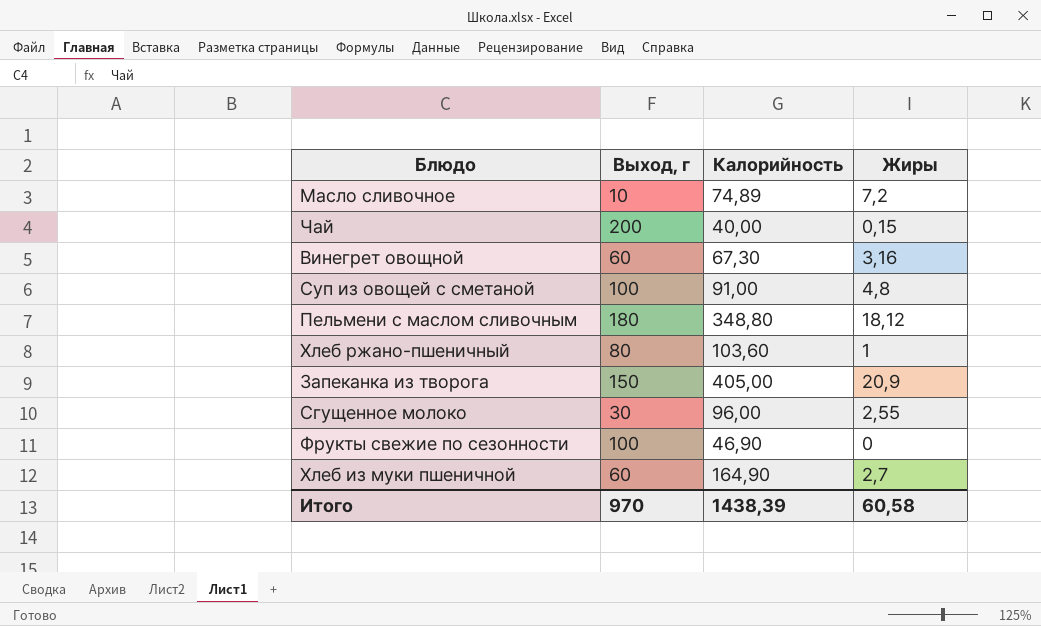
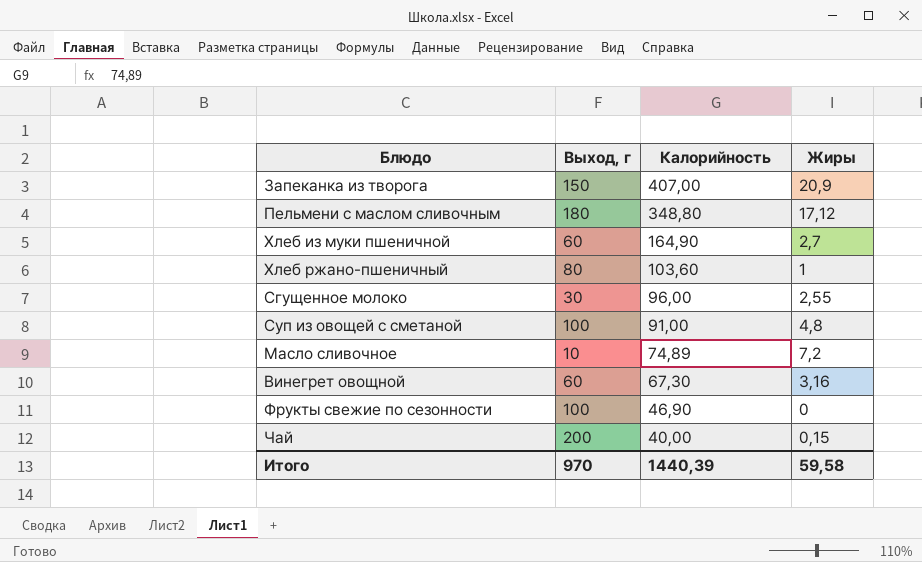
row order: none -> Калорийность descending
Запеканка из творога | Калорийность: 405,00 -> 407,00
Пельмени с маслом сливочным | Жиры: 18,12 -> 17,12
Итого | Калорийность: 1438,39 -> 1440,39
Итого | Жиры: 60,58 -> 59,58

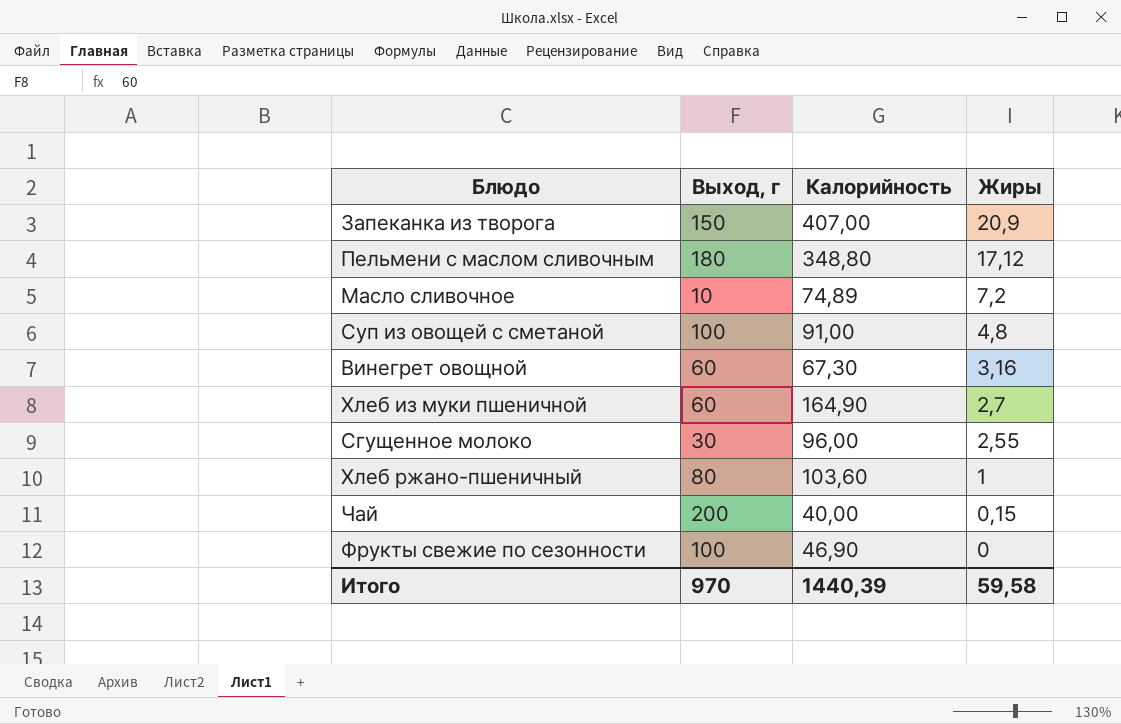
row order: Калорийность descending -> Жиры descending

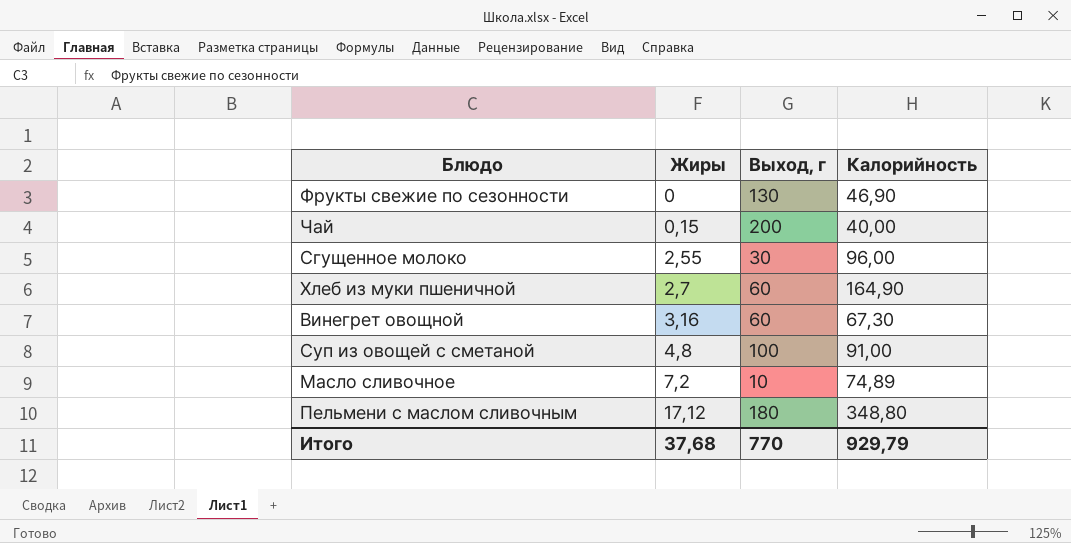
row order: Жиры descending -> Жиры ascending
column Жиры | position: 4 -> 2
row Запеканка из творога: 150 | 407,00 | 20,9 -> none
row Хлеб ржано-пшеничный: 80 | 103,60 | 1 -> none
Фрукты свежие по сезонности | Выход, г: 100 -> 130
Итого | Жиры: 59,58 -> 37,68
Итого | Выход, г: 970 -> 770
Итого | Калорийность: 1440,39 -> 929,79

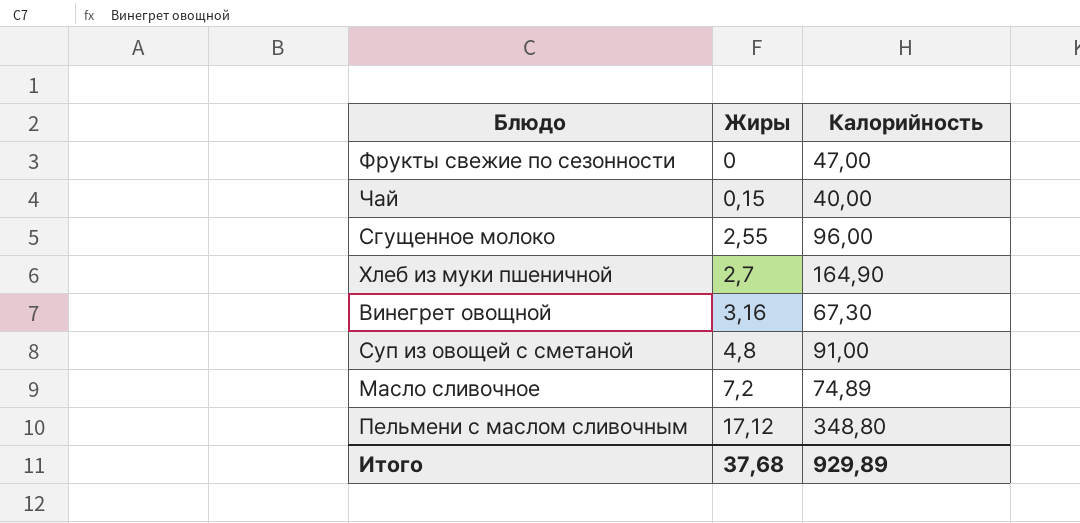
column Выход, г | position: 3 -> none
Фрукты свежие по сезонности | Калорийность: 46,90 -> 47,00
Итого | Калорийность: 929,79 -> 929,89

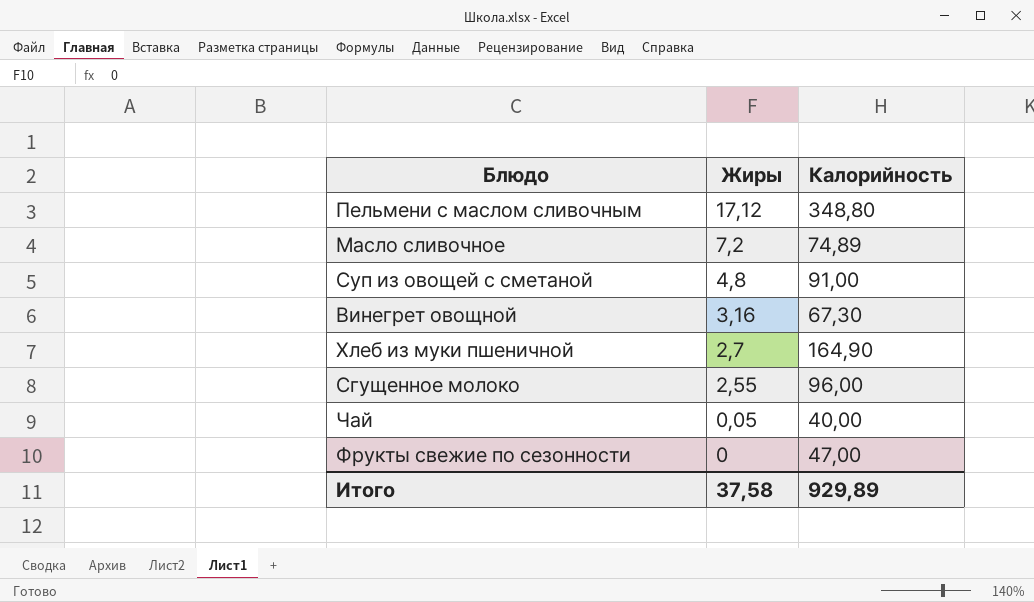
row order: Жиры ascending -> Жиры descending
Чай | Жиры: 0,15 -> 0,05
Итого | Жиры: 37,68 -> 37,58

